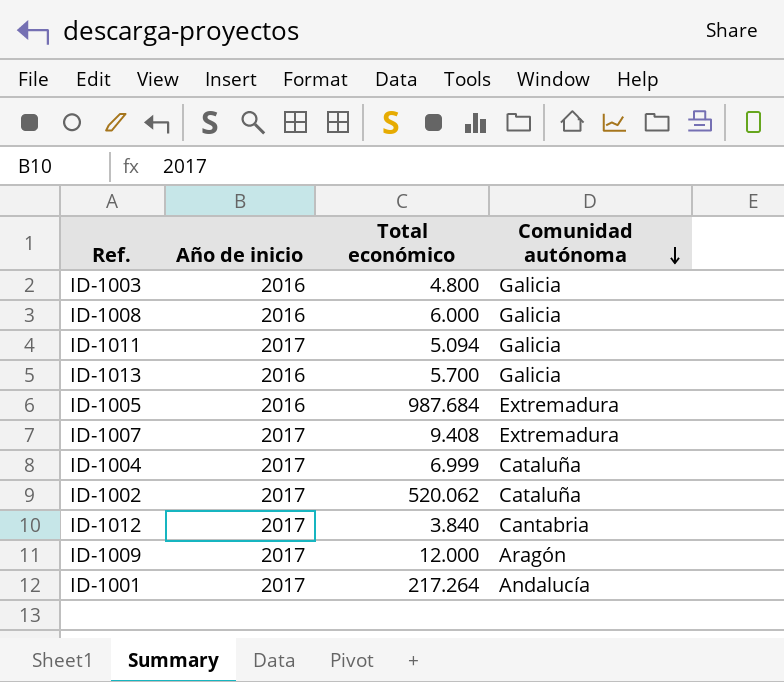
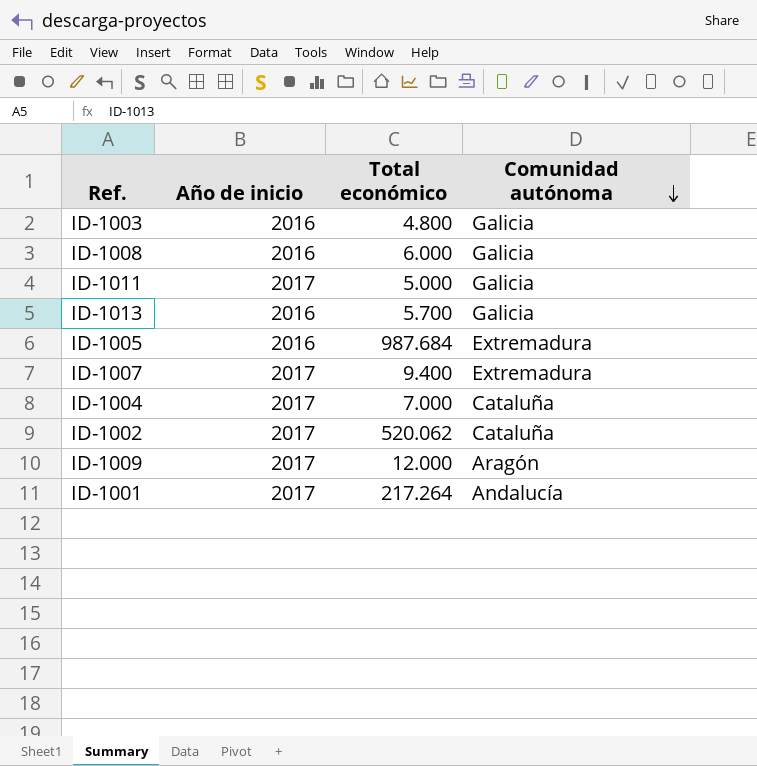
row ID-1012: 2017 | 3.840 | Cantabria -> none
ID-1011 | Total económico: 5.094 -> 5.000
ID-1007 | Total económico: 9.408 -> 9.400
ID-1004 | Total económico: 6.999 -> 7.000

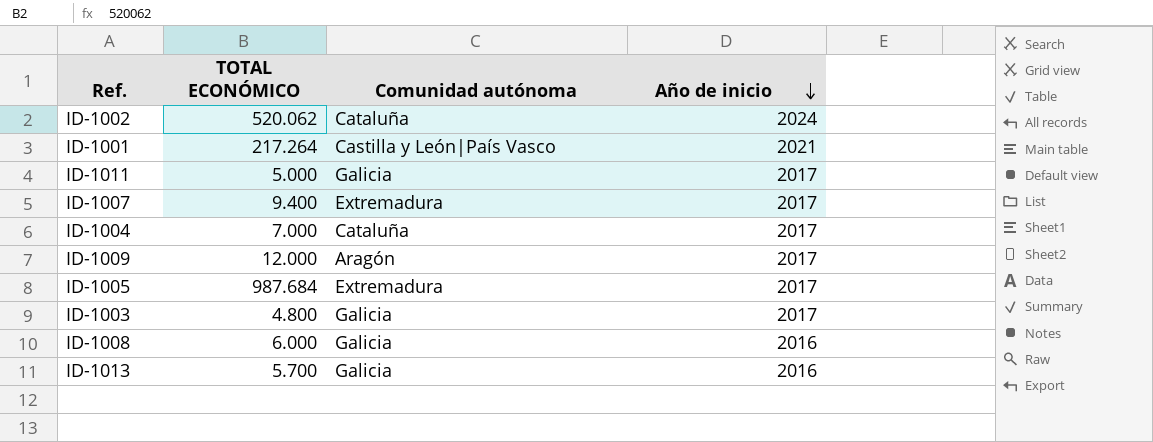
row order: Comunidad autónoma descending -> Año de inicio descending
column name: Total económico -> TOTAL ECONÓMICO
column Año de inicio | position: 2 -> 4
ID-1002 | Año de inicio: 2017 -> 2024
ID-1001 | Comunidad autónoma: Andalucía -> Castilla y León|País Vasco
ID-1001 | Año de inicio: 2017 -> 2021
ID-1005 | Año de inicio: 2016 -> 2017
ID-1003 | Año de inicio: 2016 -> 2017

